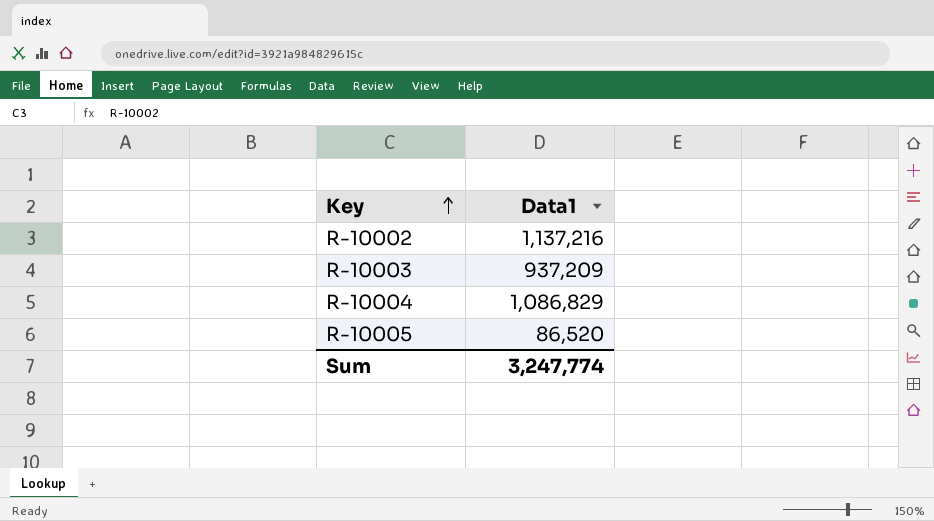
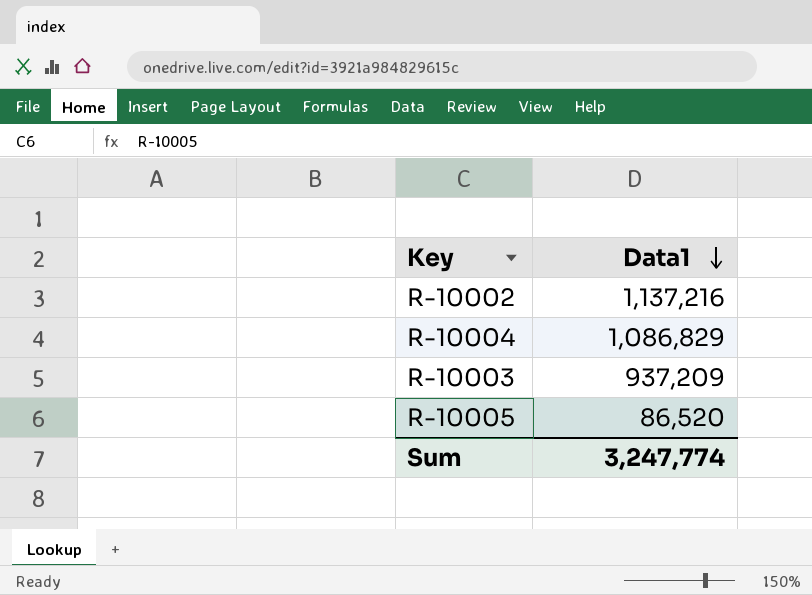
row order: Key ascending -> Data1 descending

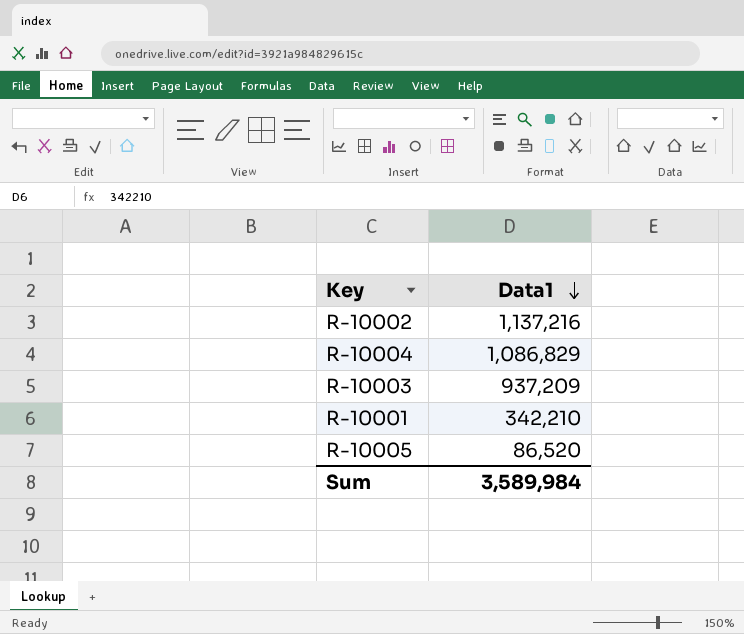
row R-10001: none -> 342,210
Sum | Data1: 3,247,774 -> 3,589,984

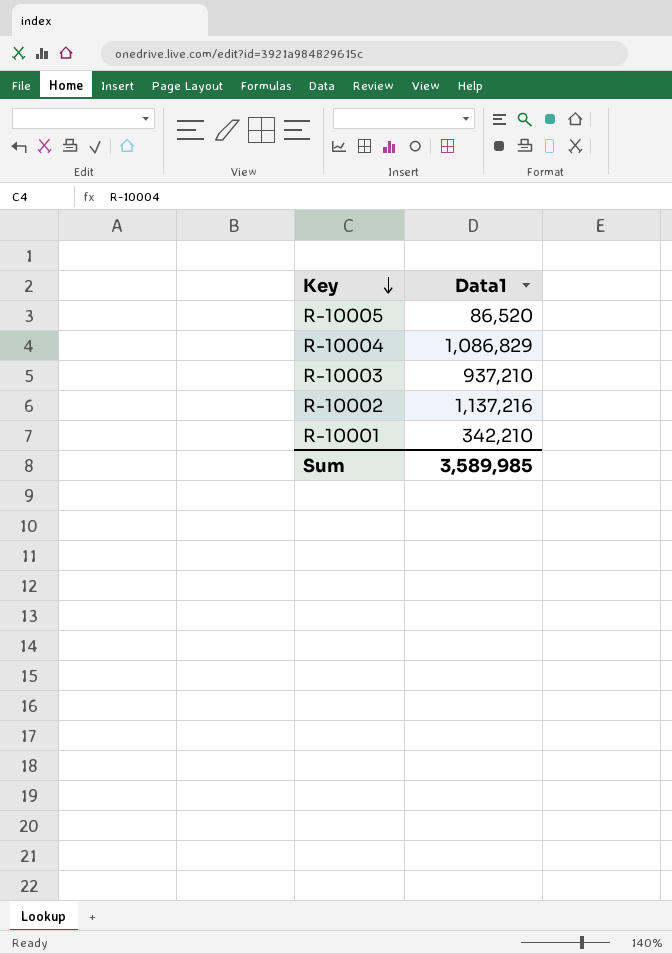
row order: Data1 descending -> Key descending
R-10003 | Data1: 937,209 -> 937,210
Sum | Data1: 3,589,984 -> 3,589,985

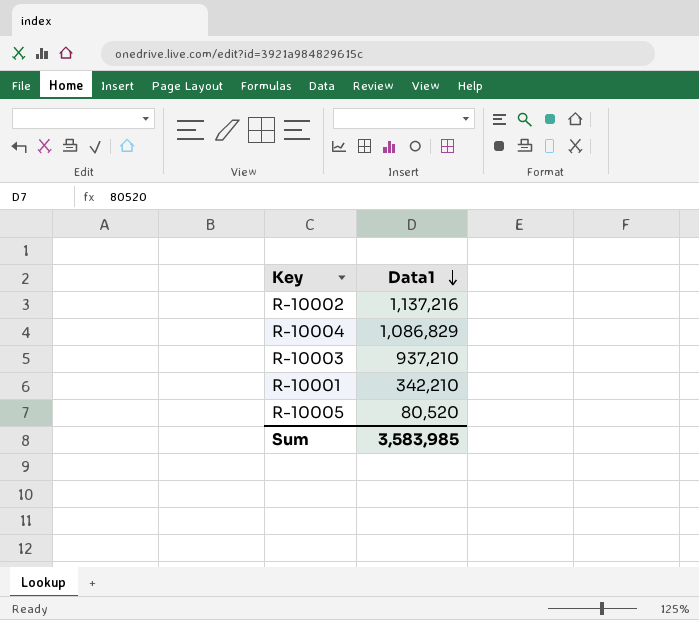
row order: Key descending -> Data1 descending
R-10005 | Data1: 86,520 -> 80,520
Sum | Data1: 3,589,985 -> 3,583,985

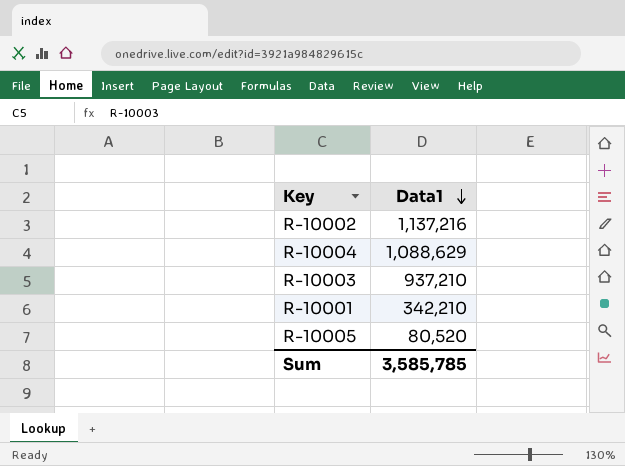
R-10004 | Data1: 1,086,829 -> 1,088,629
Sum | Data1: 3,583,985 -> 3,585,785

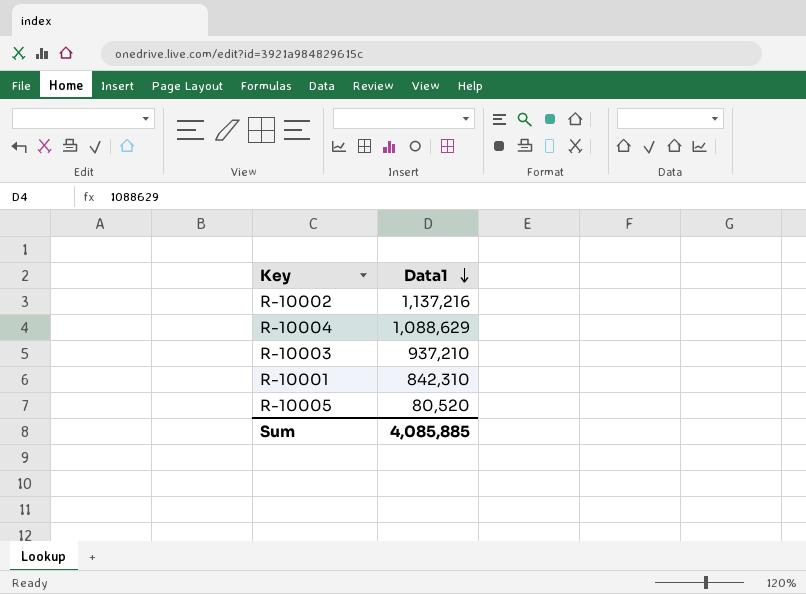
R-10001 | Data1: 342,210 -> 842,310
Sum | Data1: 3,585,785 -> 4,085,885

